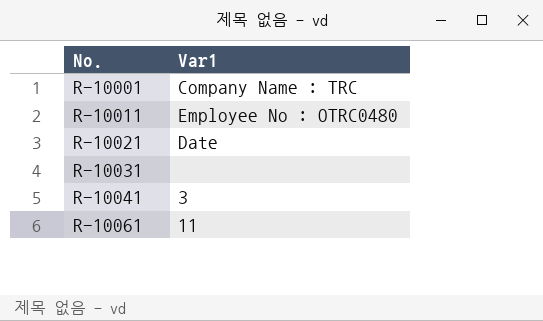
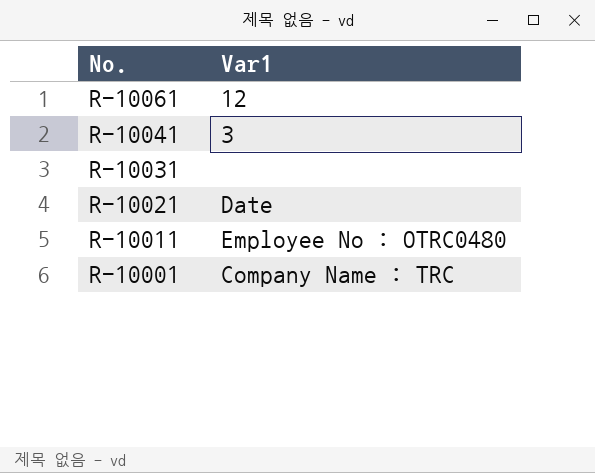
row order: No. ascending -> No. descending
R-10061 | Var1: 11 -> 12

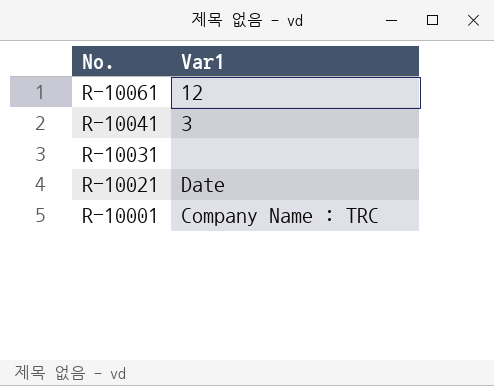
row R-10011: Employee No : OTRC0480 -> none

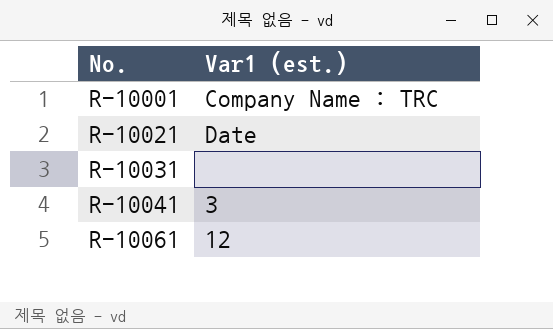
row order: No. descending -> No. ascending
column name: Var1 -> Var1 (est.)

